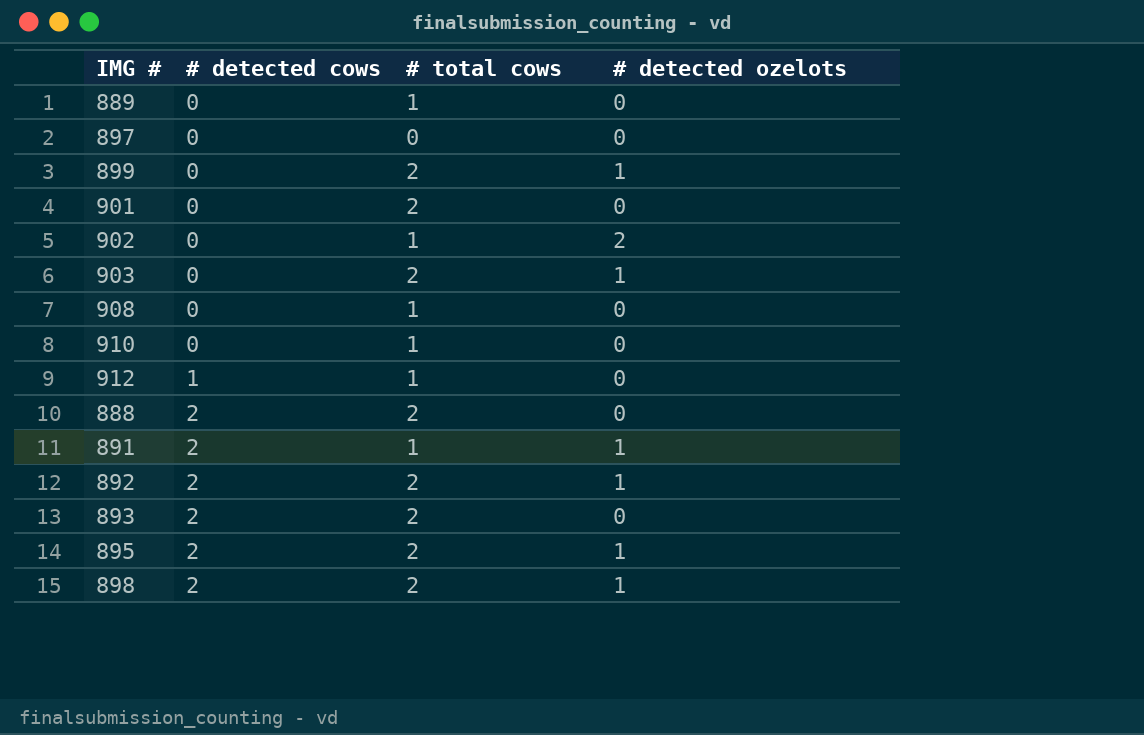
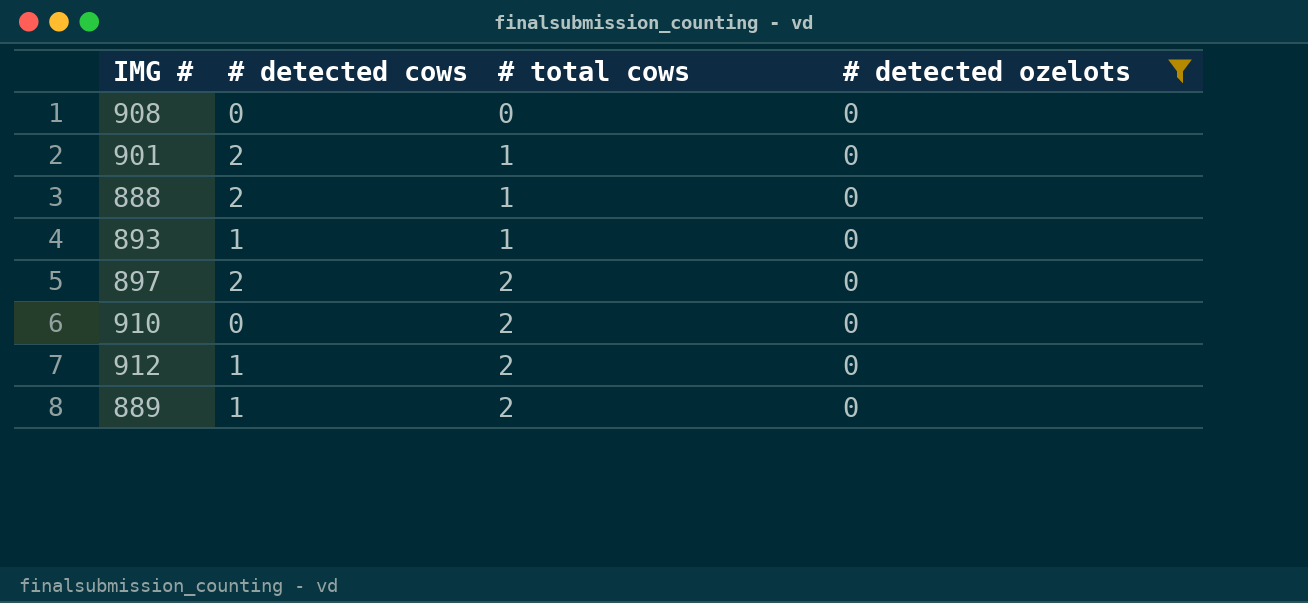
filter: none -> # detected ozelots = 0
row order: # detected cows ascending -> # total cows ascending
908 | # total cows: 1 -> 0
901 | # detected cows: 0 -> 2
901 | # total cows: 2 -> 1
888 | # total cows: 2 -> 1
893 | # detected cows: 2 -> 1
893 | # total cows: 2 -> 1
897 | # detected cows: 0 -> 2
897 | # total cows: 0 -> 2
910 | # total cows: 1 -> 2
912 | # total cows: 1 -> 2
889 | # detected cows: 0 -> 1
889 | # total cows: 1 -> 2

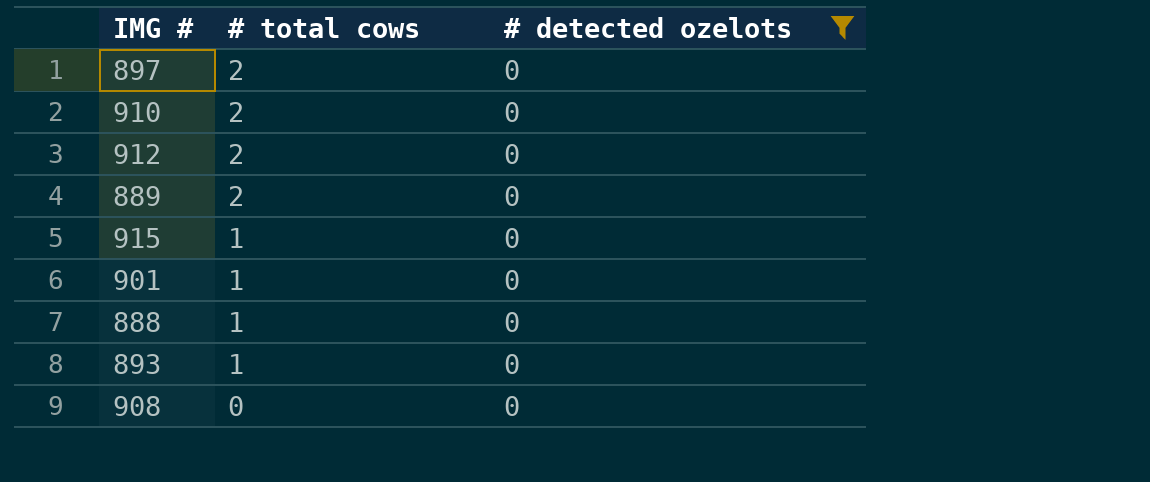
row order: # total cows ascending -> # total cows descending
column # detected cows | position: 2 -> none
row 915: none -> 1 | 0

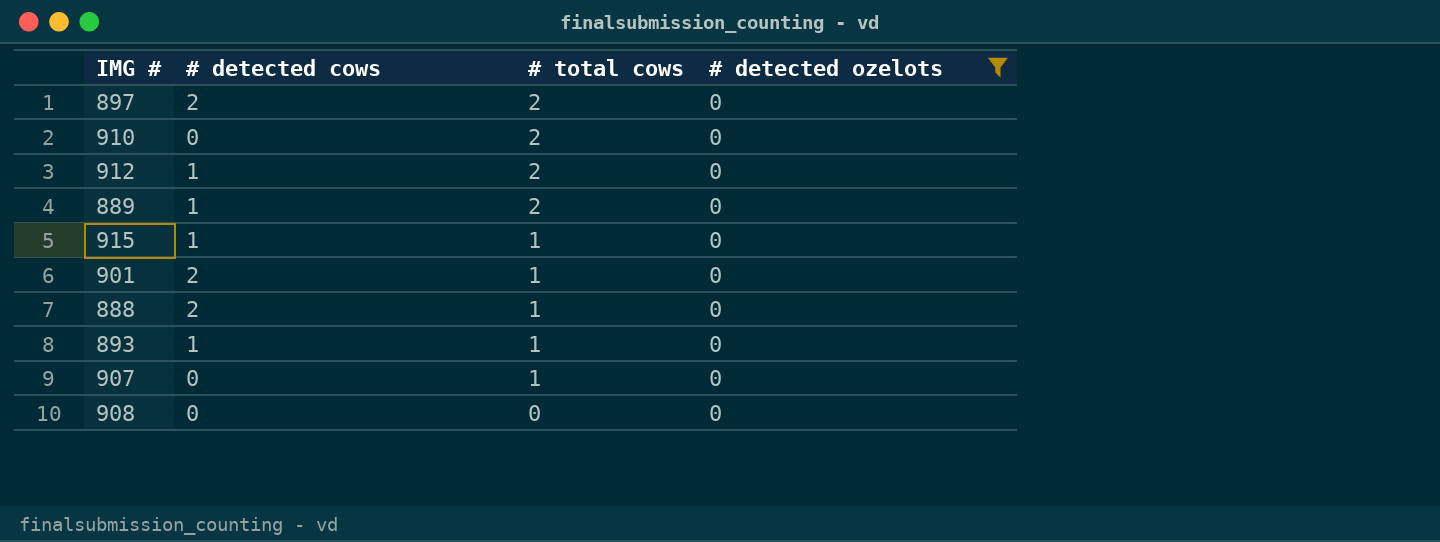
column # detected cows | position: none -> 2
row 907: none -> 0 | 1 | 0

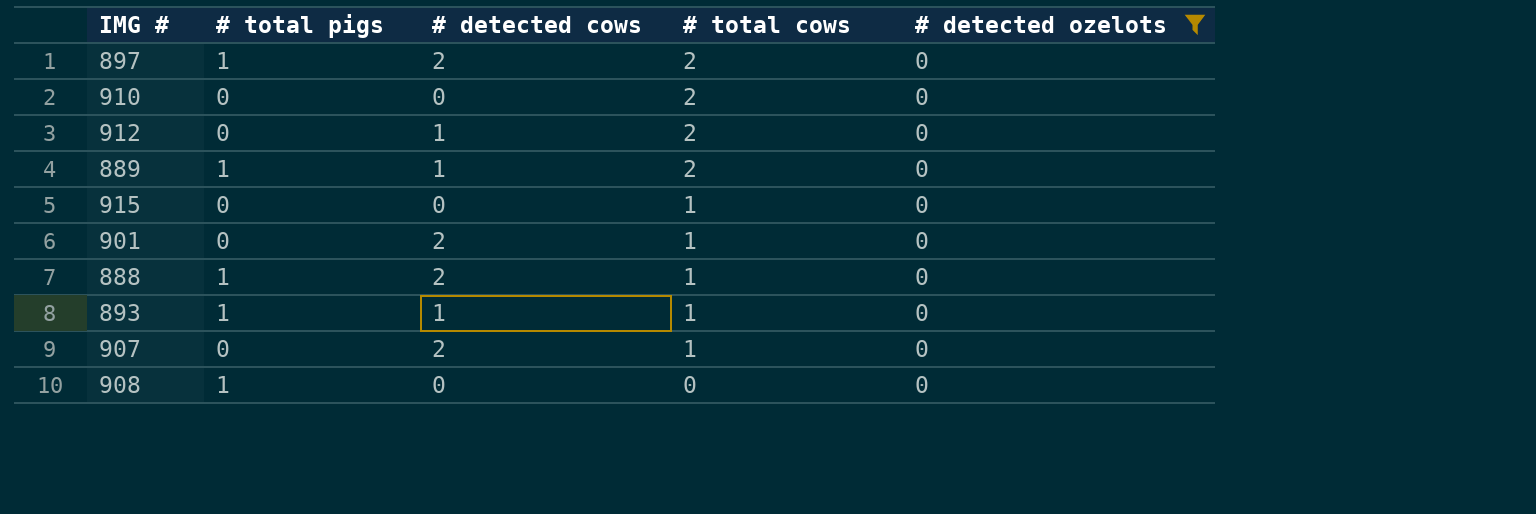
column # total pigs | position: none -> 2
915 | # detected cows: 1 -> 0
907 | # detected cows: 0 -> 2

